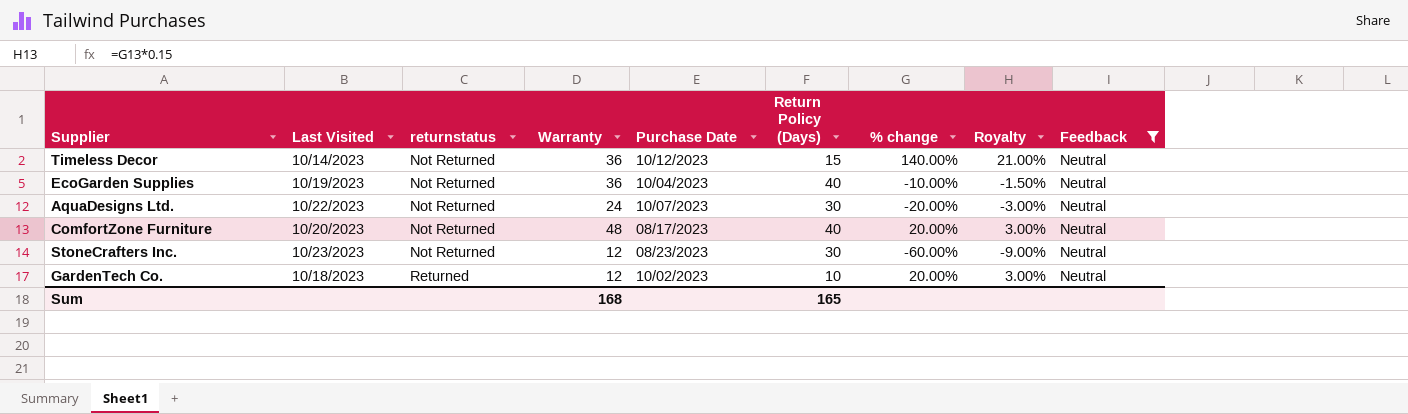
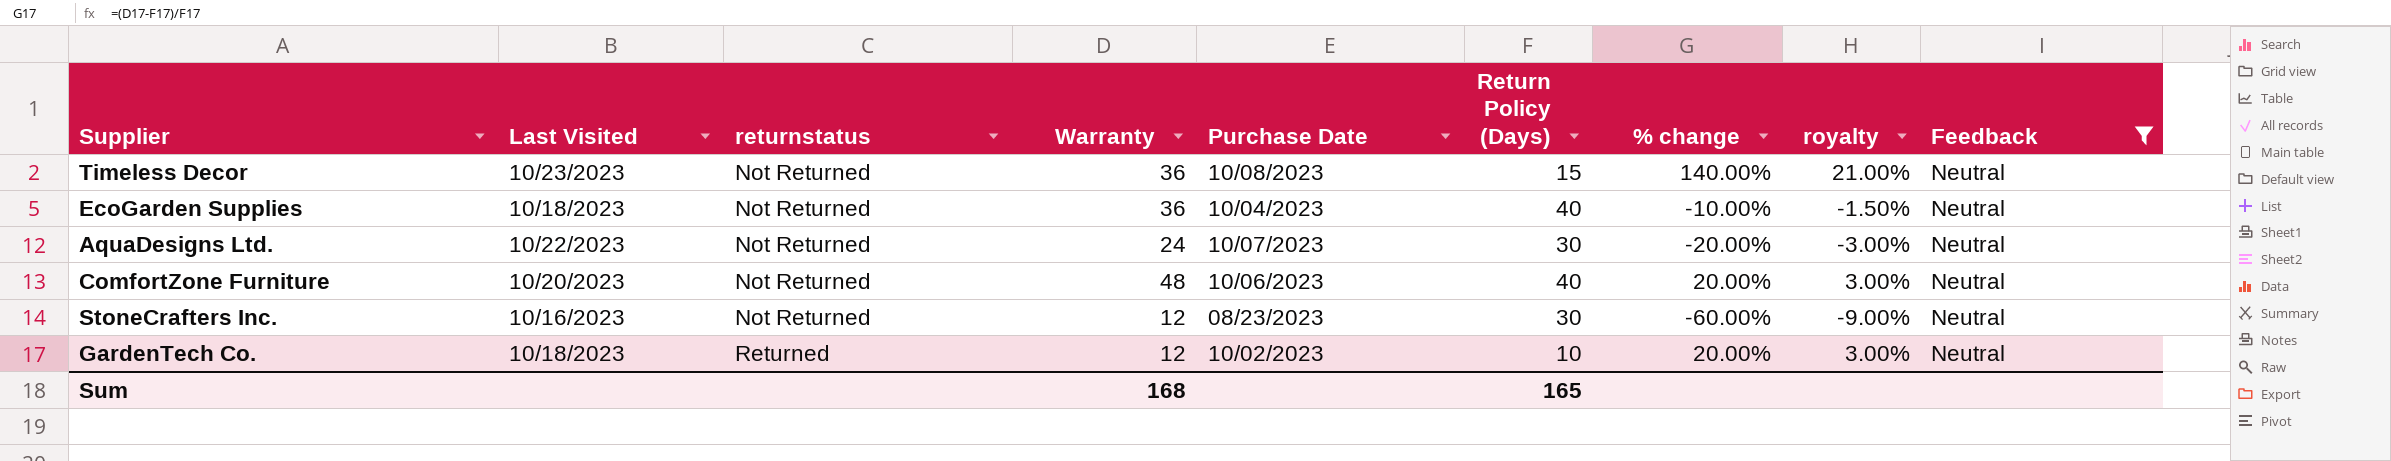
column name: Royalty -> royalty
Timeless Decor | Last Visited: 10/14/2023 -> 10/23/2023
Timeless Decor | Purchase Date: 10/12/2023 -> 10/08/2023
EcoGarden Supplies | Last Visited: 10/19/2023 -> 10/18/2023
ComfortZone Furniture | Purchase Date: 08/17/2023 -> 10/06/2023
StoneCrafters Inc. | Last Visited: 10/23/2023 -> 10/16/2023

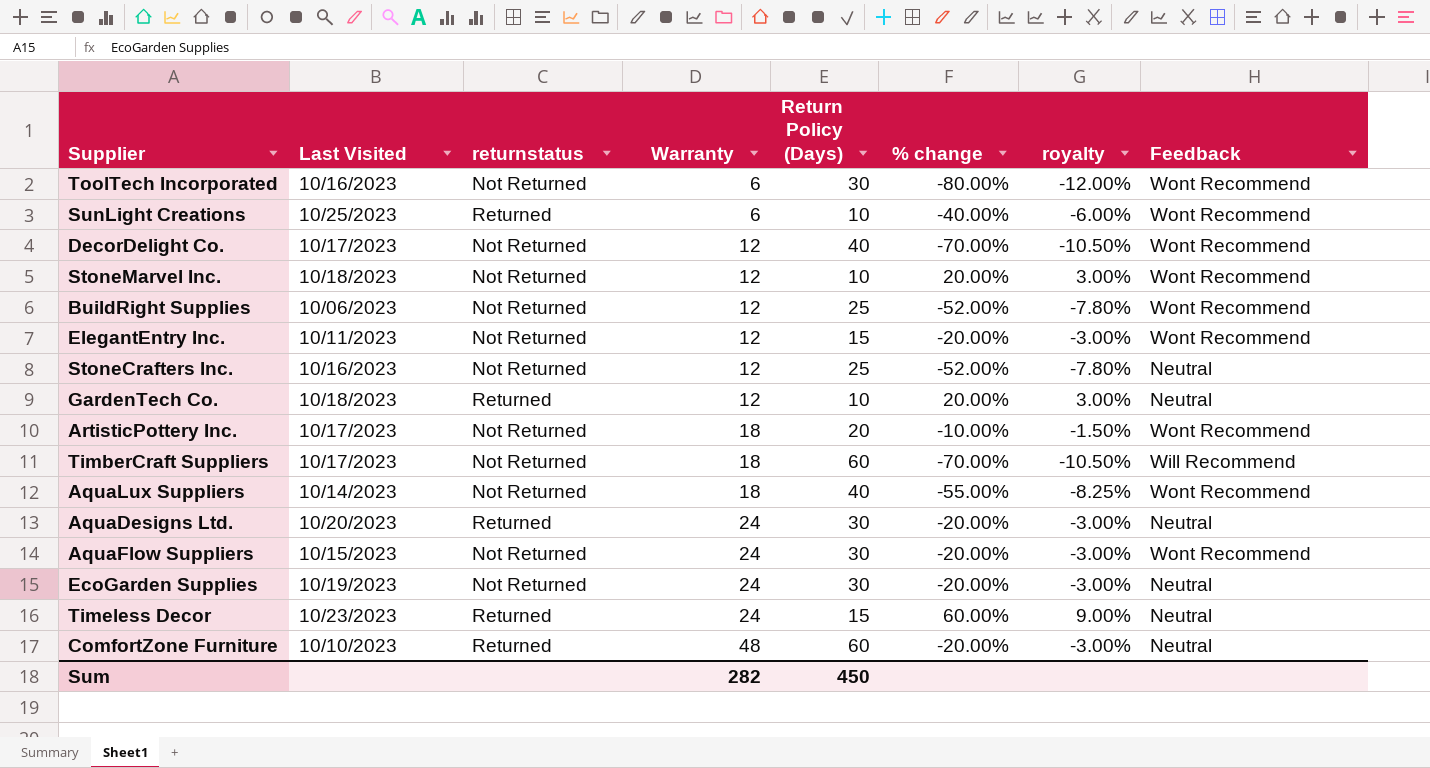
filter: Feedback = Neutral -> none
row order: returnstatus ascending -> Warranty ascending
column Purchase Date | position: 5 -> none
StoneCrafters Inc. | Return Policy (Days): 30 -> 25
StoneCrafters Inc. | % change: -60.00% -> -52.00%
StoneCrafters Inc. | royalty: -9.00% -> -7.80%
AquaDesigns Ltd. | Last Visited: 10/22/2023 -> 10/20/2023
AquaDesigns Ltd. | returnstatus: Not Returned -> Returned
EcoGarden Supplies | Last Visited: 10/18/2023 -> 10/19/2023
EcoGarden Supplies | Warranty: 36 -> 24
EcoGarden Supplies | Return Policy (Days): 40 -> 30
EcoGarden Supplies | % change: -10.00% -> -20.00%
EcoGarden Supplies | royalty: -1.50% -> -3.00%
Timeless Decor | returnstatus: Not Returned -> Returned
Timeless Decor | Warranty: 36 -> 24
Timeless Decor | % change: 140.00% -> 60.00%
Timeless Decor | royalty: 21.00% -> 9.00%
ComfortZone Furniture | Last Visited: 10/20/2023 -> 10/10/2023
ComfortZone Furniture | returnstatus: Not Returned -> Returned
ComfortZone Furniture | Return Policy (Days): 40 -> 60
ComfortZone Furniture | % change: 20.00% -> -20.00%
ComfortZone Furniture | royalty: 3.00% -> -3.00%
Sum | Warranty: 168 -> 282
Sum | Return Policy (Days): 165 -> 450

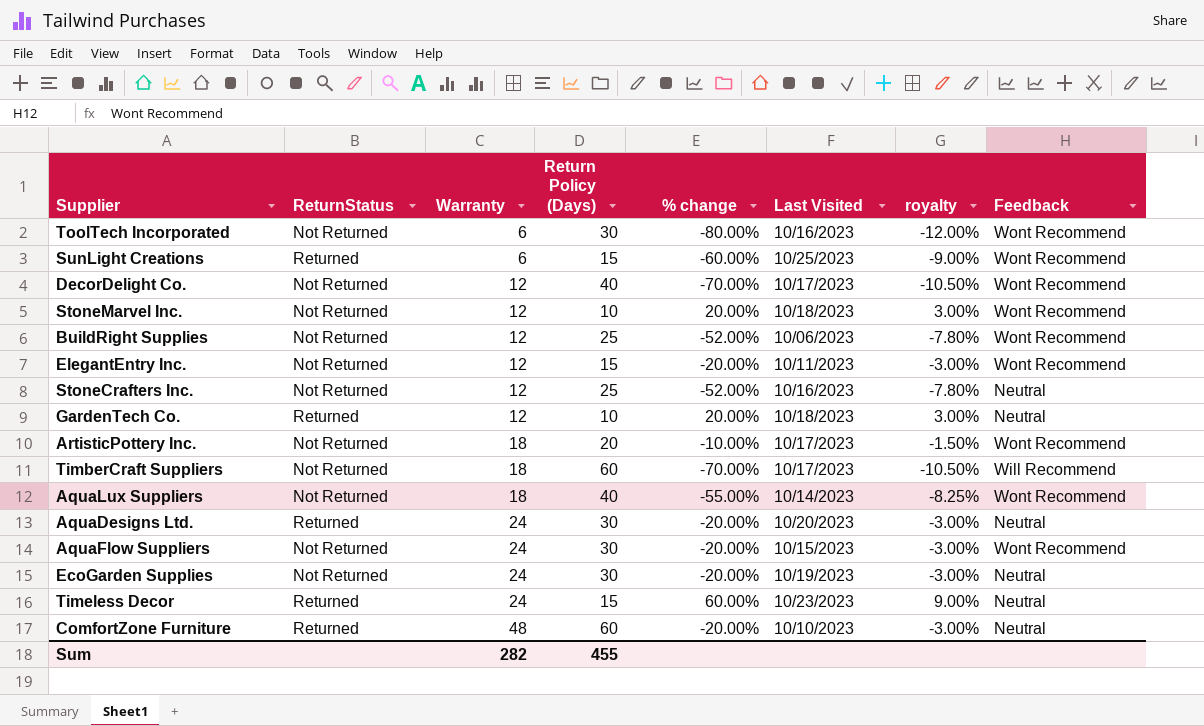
column name: returnstatus -> ReturnStatus
column Last Visited | position: 2 -> 6
SunLight Creations | Return Policy (Days): 10 -> 15
SunLight Creations | % change: -40.00% -> -60.00%
SunLight Creations | royalty: -6.00% -> -9.00%
Sum | Return Policy (Days): 450 -> 455

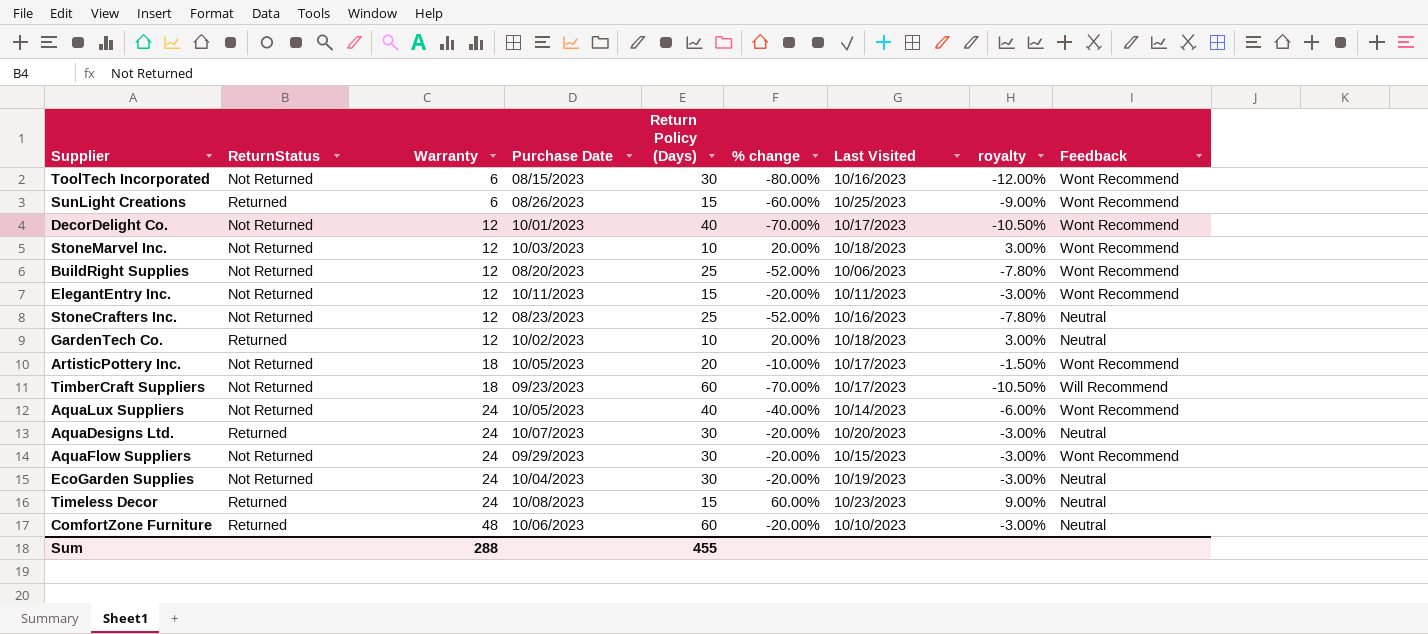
column Purchase Date | position: none -> 4
AquaLux Suppliers | Warranty: 18 -> 24
AquaLux Suppliers | % change: -55.00% -> -40.00%
AquaLux Suppliers | royalty: -8.25% -> -6.00%
Sum | Warranty: 282 -> 288

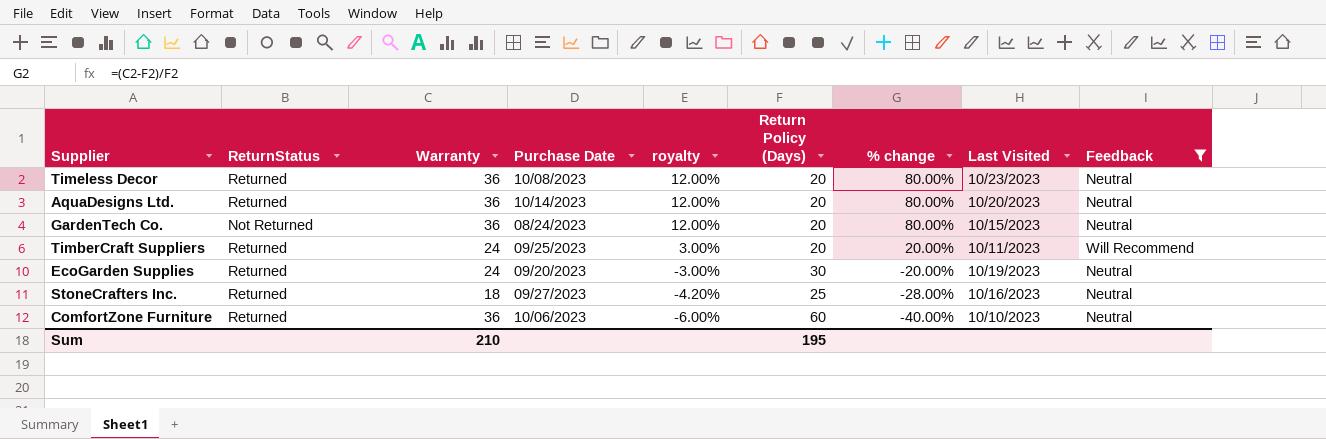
filter: none -> Feedback != Wont Recommend
row order: Warranty ascending -> royalty descending
column royalty | position: 8 -> 5
Timeless Decor | Warranty: 24 -> 36
Timeless Decor | royalty: 9.00% -> 12.00%
Timeless Decor | Return Policy (Days): 15 -> 20
Timeless Decor | % change: 60.00% -> 80.00%
AquaDesigns Ltd. | Warranty: 24 -> 36
AquaDesigns Ltd. | Purchase Date: 10/07/2023 -> 10/14/2023
AquaDesigns Ltd. | royalty: -3.00% -> 12.00%
AquaDesigns Ltd. | Return Policy (Days): 30 -> 20
AquaDesigns Ltd. | % change: -20.00% -> 80.00%
GardenTech Co. | ReturnStatus: Returned -> Not Returned
GardenTech Co. | Warranty: 12 -> 36
GardenTech Co. | Purchase Date: 10/02/2023 -> 08/24/2023
GardenTech Co. | royalty: 3.00% -> 12.00%
GardenTech Co. | Return Policy (Days): 10 -> 20
GardenTech Co. | % change: 20.00% -> 80.00%
GardenTech Co. | Last Visited: 10/18/2023 -> 10/15/2023
TimberCraft Suppliers | ReturnStatus: Not Returned -> Returned
TimberCraft Suppliers | Warranty: 18 -> 24
TimberCraft Suppliers | Purchase Date: 09/23/2023 -> 09/25/2023
TimberCraft Suppliers | royalty: -10.50% -> 3.00%
TimberCraft Suppliers | Return Policy (Days): 60 -> 20
TimberCraft Suppliers | % change: -70.00% -> 20.00%
TimberCraft Suppliers | Last Visited: 10/17/2023 -> 10/11/2023
EcoGarden Supplies | ReturnStatus: Not Returned -> Returned
EcoGarden Supplies | Purchase Date: 10/04/2023 -> 09/20/2023
StoneCrafters Inc. | ReturnStatus: Not Returned -> Returned
StoneCrafters Inc. | Warranty: 12 -> 18
StoneCrafters Inc. | Purchase Date: 08/23/2023 -> 09/27/2023
StoneCrafters Inc. | royalty: -7.80% -> -4.20%
StoneCrafters Inc. | % change: -52.00% -> -28.00%
ComfortZone Furniture | Warranty: 48 -> 36
ComfortZone Furniture | royalty: -3.00% -> -6.00%
ComfortZone Furniture | % change: -20.00% -> -40.00%
Sum | Warranty: 288 -> 210
Sum | Return Policy (Days): 455 -> 195

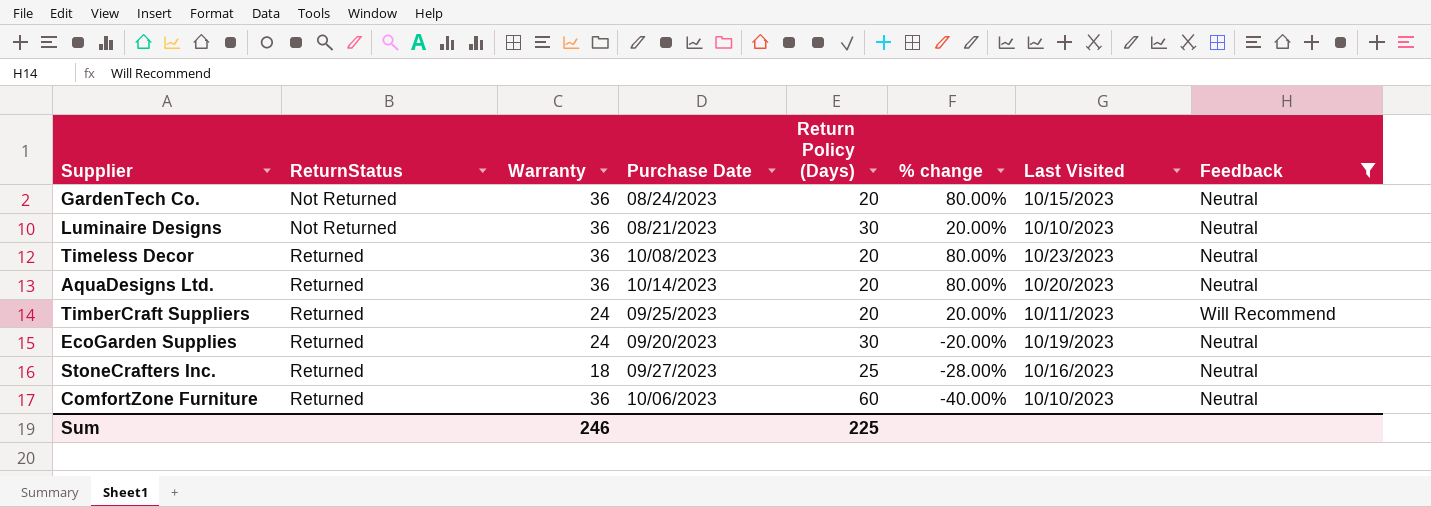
row order: royalty descending -> ReturnStatus ascending
column royalty | formula: [% change] * 0.15 -> none
row Luminaire Designs: none -> Not Returned | 36 | 08/21/2023 | 30 | 20.00% | 10/10/2023 | Neutral
Sum | Warranty: 210 -> 246
Sum | Return Policy (Days): 195 -> 225

